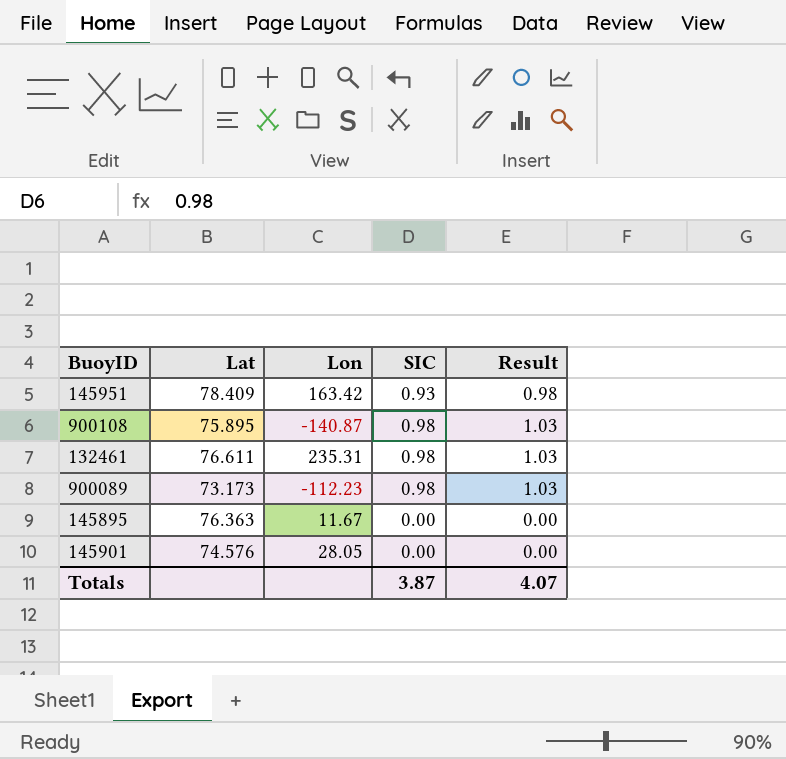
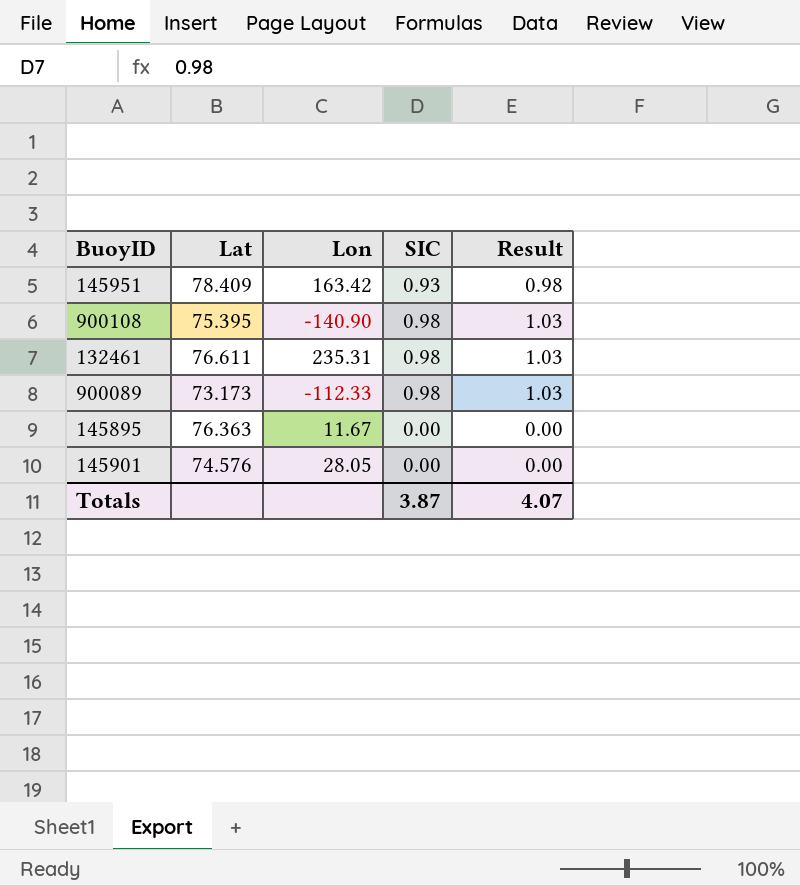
900108 | Lat: 75.895 -> 75.395
900108 | Lon: -140.87 -> -140.90
900089 | Lon: -112.23 -> -112.33

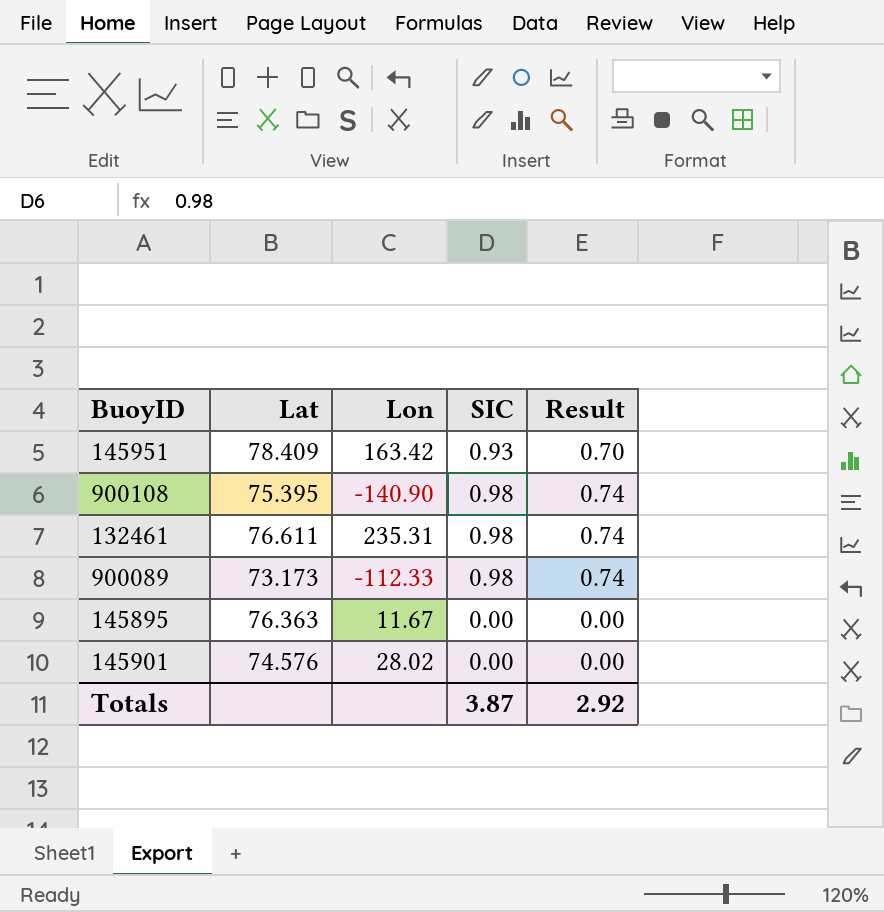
column Result | formula: [SIC] * 1.05 -> [SIC] * 0.75
145901 | Lon: 28.05 -> 28.02
Totals | Result: 4.07 -> 2.92

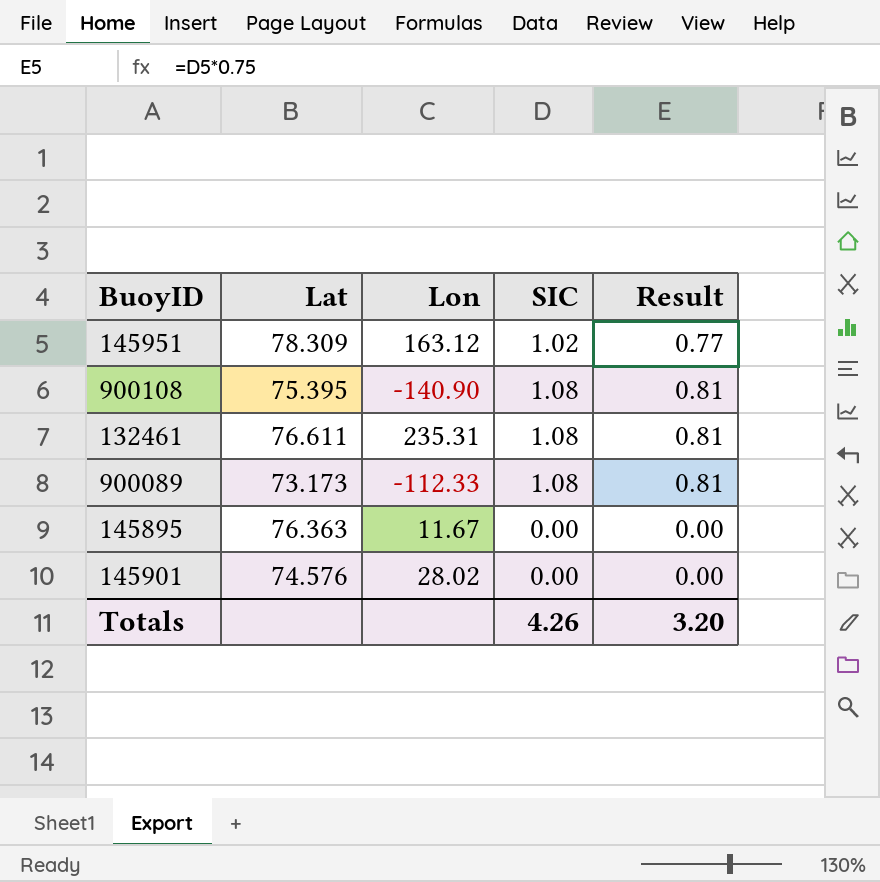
145951 | Lat: 78.409 -> 78.309
145951 | Lon: 163.42 -> 163.12
145951 | SIC: 0.93 -> 1.02
145951 | Result: 0.70 -> 0.77
900108 | SIC: 0.98 -> 1.08
900108 | Result: 0.74 -> 0.81
132461 | SIC: 0.98 -> 1.08
132461 | Result: 0.74 -> 0.81
900089 | SIC: 0.98 -> 1.08
900089 | Result: 0.74 -> 0.81
Totals | SIC: 3.87 -> 4.26
Totals | Result: 2.92 -> 3.20

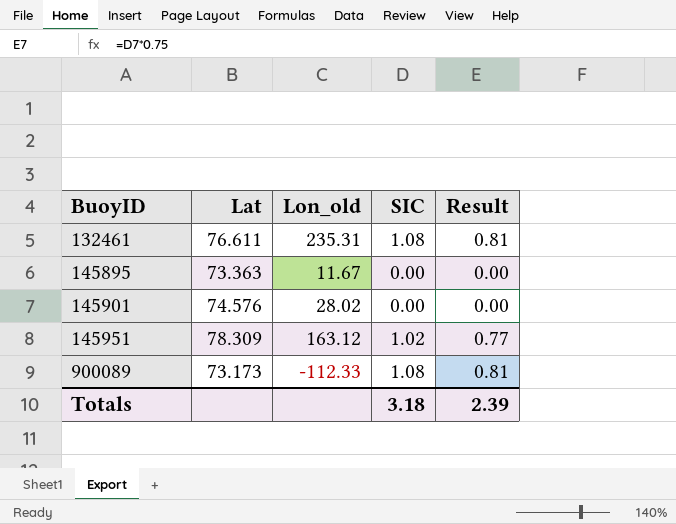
row order: none -> BuoyID ascending
column name: Lon -> Lon_old
row 900108: 75.395 | -140.90 | 1.08 | 0.81 -> none
145895 | Lat: 76.363 -> 73.363
Totals | SIC: 4.26 -> 3.18
Totals | Result: 3.20 -> 2.39

